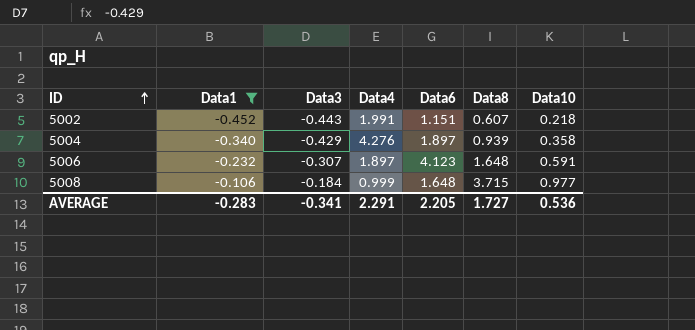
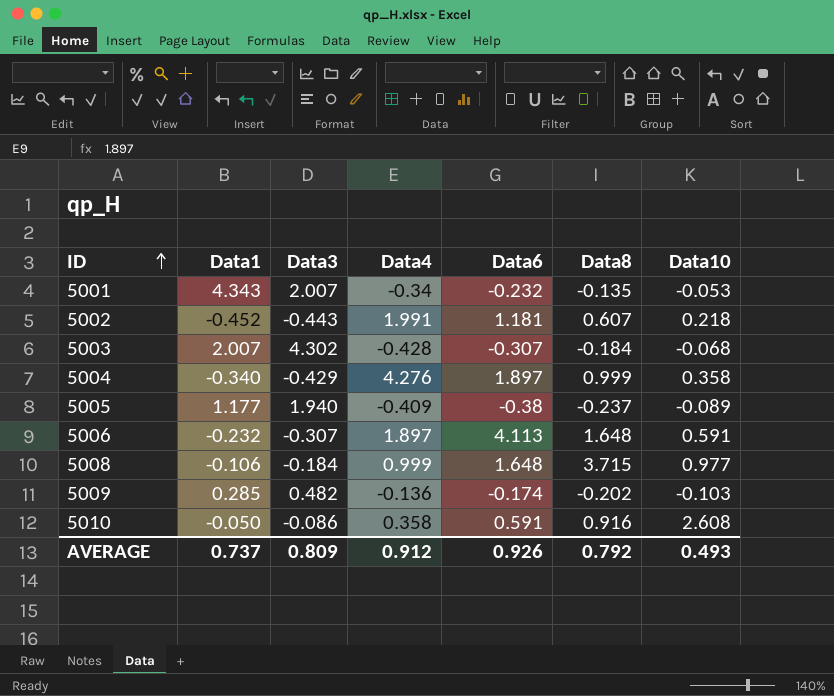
filter: Data1 <= -0.106 -> none
5002 | Data6: 1.151 -> 1.181
5004 | Data8: 0.939 -> 0.999
5006 | Data6: 4.123 -> 4.113
AVERAGE | Data1: -0.283 -> 0.737
AVERAGE | Data3: -0.341 -> 0.809
AVERAGE | Data4: 2.291 -> 0.912
AVERAGE | Data6: 2.205 -> 0.926
AVERAGE | Data8: 1.727 -> 0.792
AVERAGE | Data10: 0.536 -> 0.493

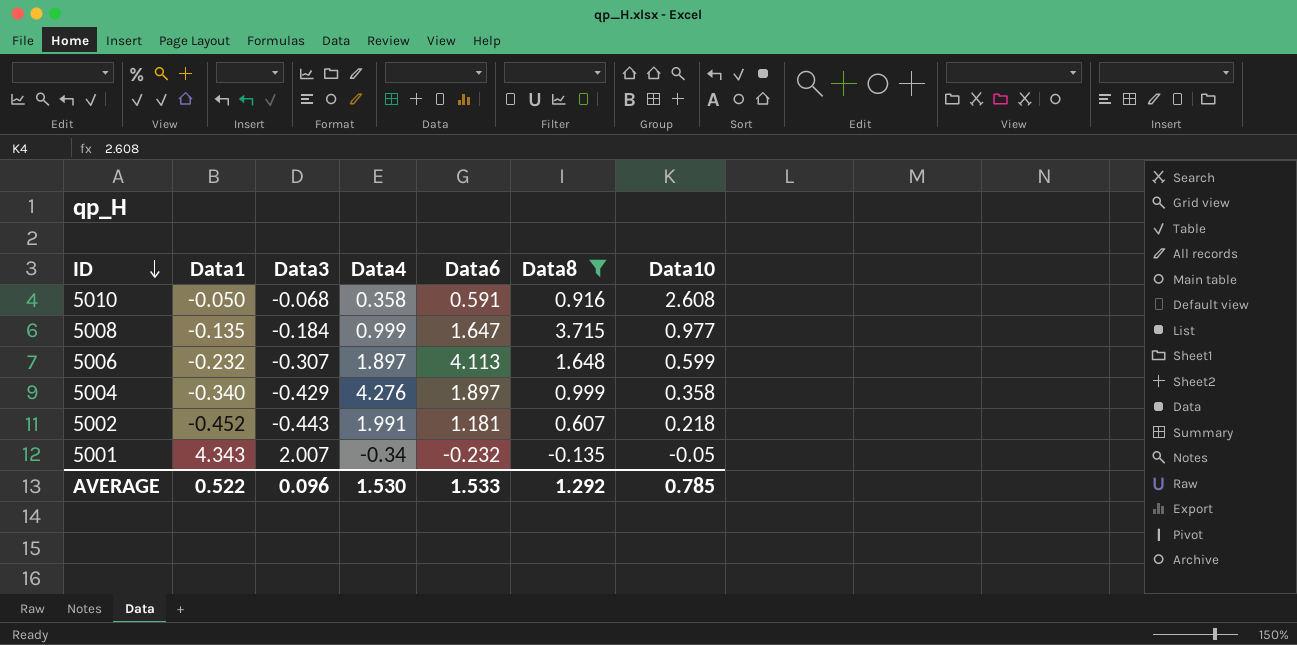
filter: none -> Data8 >= -0.135
row order: ID ascending -> ID descending
5010 | Data3: -0.086 -> -0.068
5008 | Data1: -0.106 -> -0.135
5008 | Data6: 1.648 -> 1.647
5006 | Data10: 0.591 -> 0.599
5001 | Data10: -0.053 -> -0.05
AVERAGE | Data1: 0.737 -> 0.522
AVERAGE | Data3: 0.809 -> 0.096
AVERAGE | Data4: 0.912 -> 1.530
AVERAGE | Data6: 0.926 -> 1.533
AVERAGE | Data8: 0.792 -> 1.292
AVERAGE | Data10: 0.493 -> 0.785

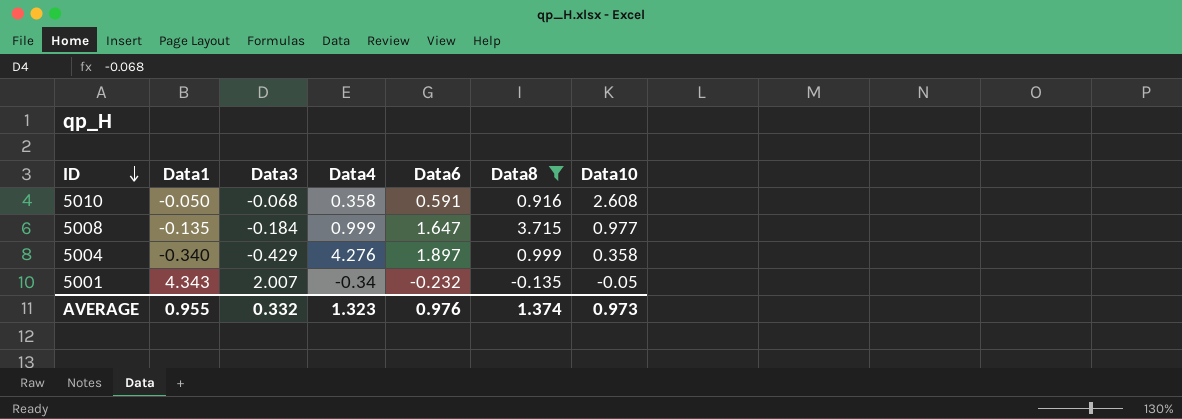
row 5006: -0.232 | -0.307 | 1.897 | 4.113 | 1.648 | 0.599 -> none
row 5002: -0.452 | -0.443 | 1.991 | 1.181 | 0.607 | 0.218 -> none
AVERAGE | Data1: 0.522 -> 0.955
AVERAGE | Data3: 0.096 -> 0.332
AVERAGE | Data4: 1.530 -> 1.323
AVERAGE | Data6: 1.533 -> 0.976
AVERAGE | Data8: 1.292 -> 1.374
AVERAGE | Data10: 0.785 -> 0.973

